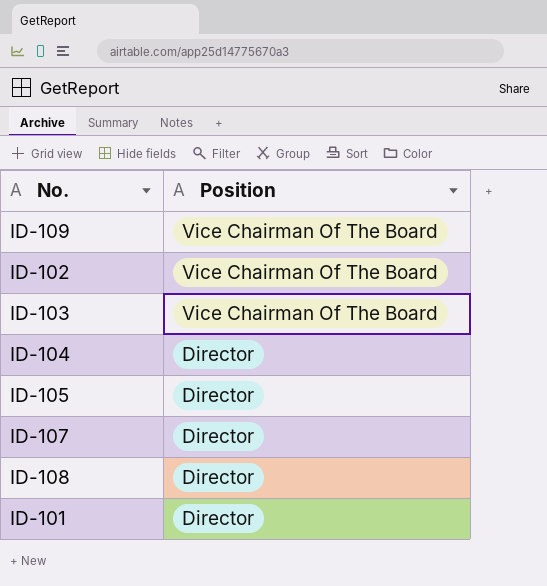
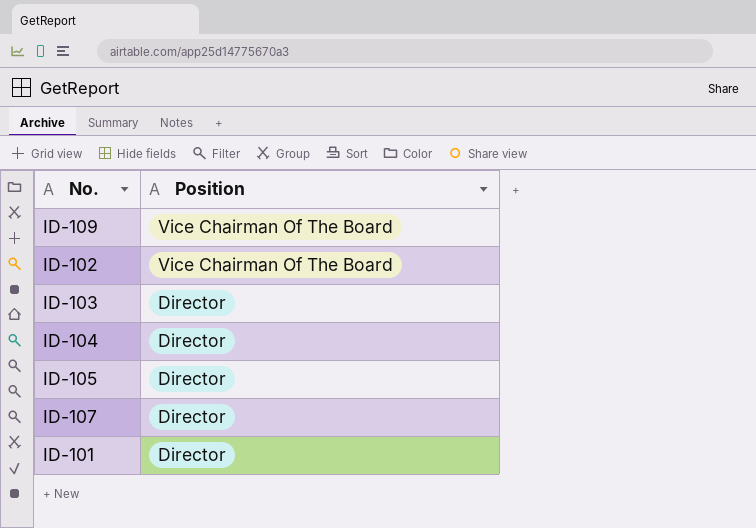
row ID-108: Director -> none
ID-103 | Position: Vice Chairman Of The Board -> Director

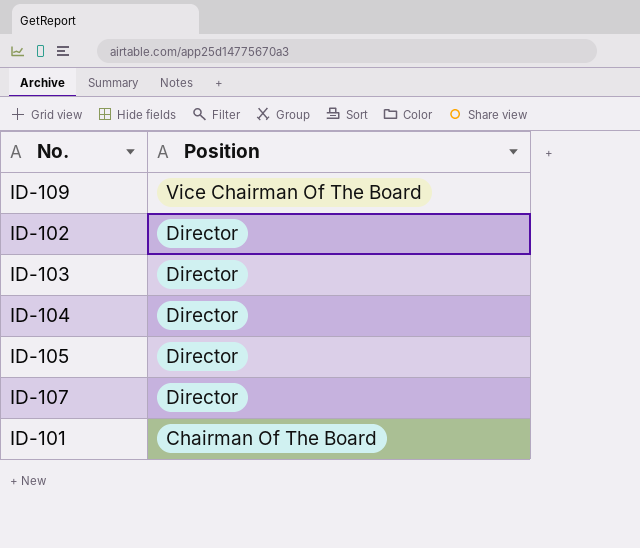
ID-102 | Position: Vice Chairman Of The Board -> Director
ID-101 | Position: Director -> Chairman Of The Board

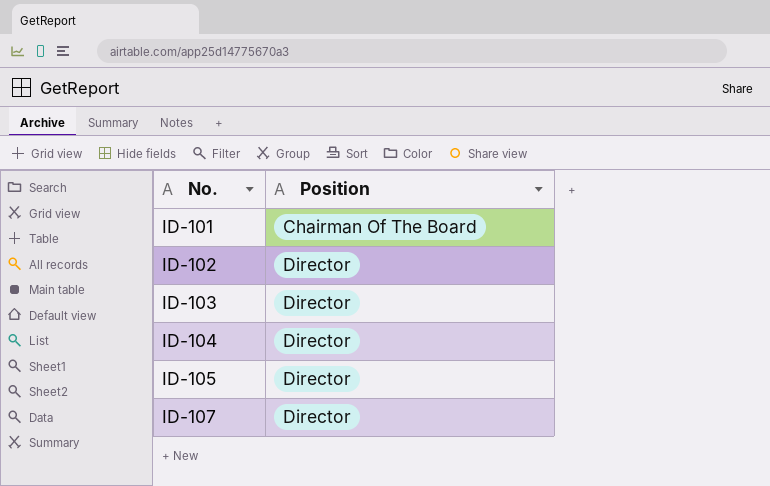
row order: Position descending -> No. ascending
row ID-109: Vice Chairman Of The Board -> none

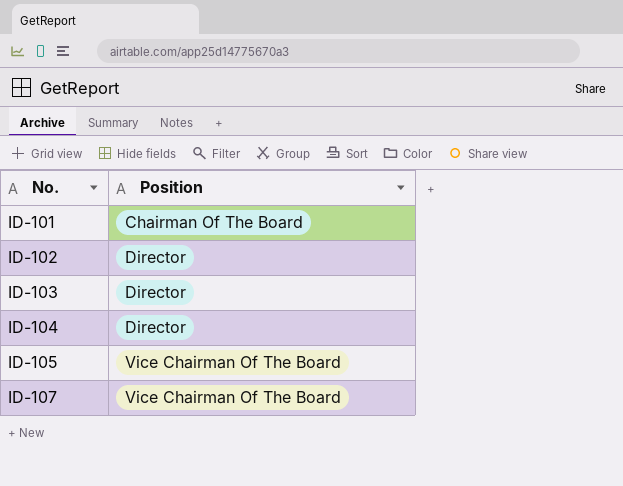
ID-105 | Position: Director -> Vice Chairman Of The Board
ID-107 | Position: Director -> Vice Chairman Of The Board

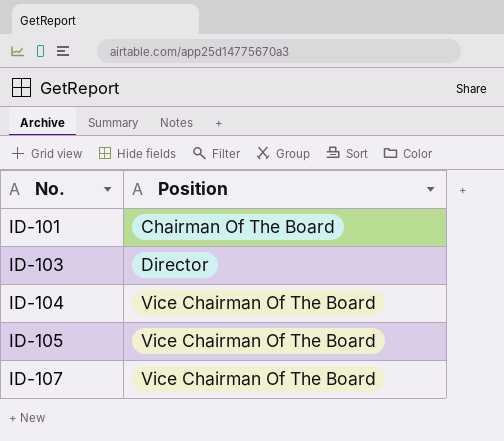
row ID-102: Director -> none
ID-104 | Position: Director -> Vice Chairman Of The Board

